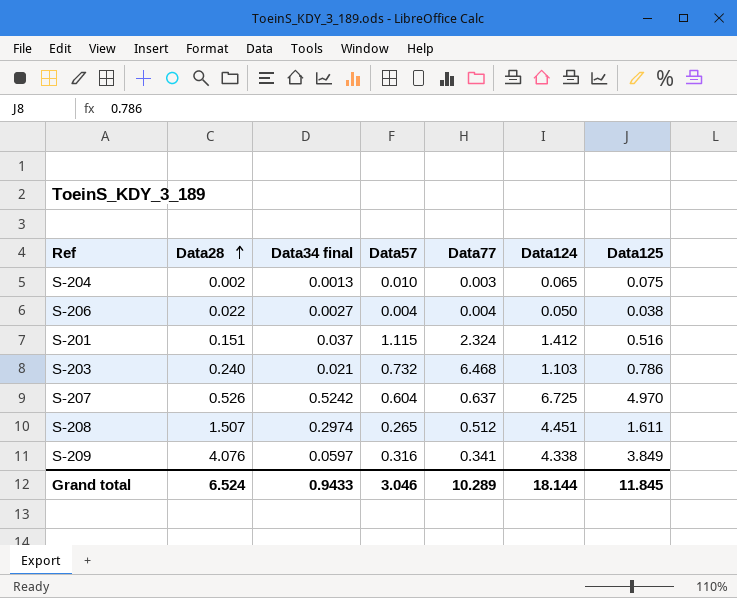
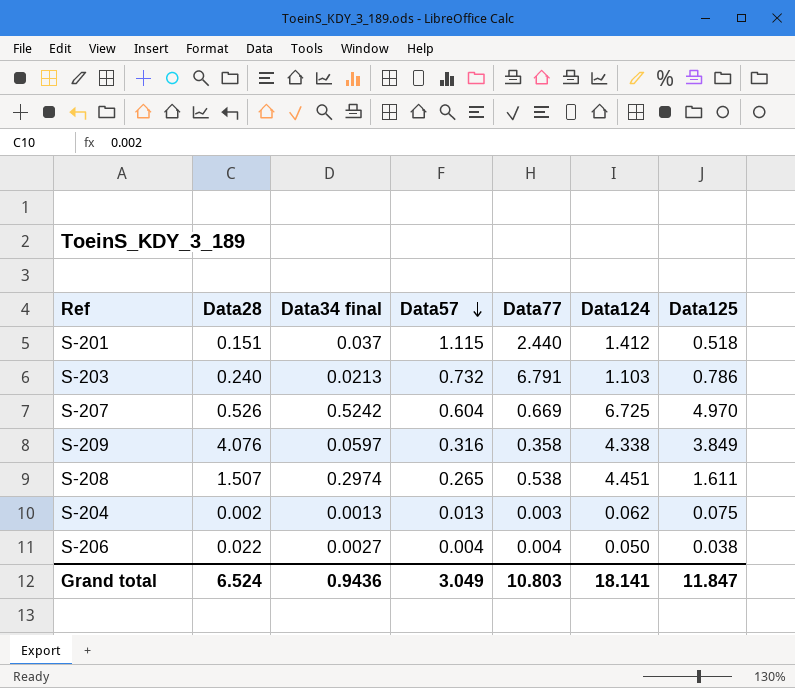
row order: Data28 ascending -> Data57 descending
S-201 | Data77: 2.324 -> 2.440
S-201 | Data125: 0.516 -> 0.518
S-203 | Data34 final: 0.021 -> 0.0213
S-203 | Data77: 6.468 -> 6.791
S-207 | Data77: 0.637 -> 0.669
S-209 | Data77: 0.341 -> 0.358
S-208 | Data77: 0.512 -> 0.538
S-204 | Data57: 0.010 -> 0.013
S-204 | Data124: 0.065 -> 0.062
Grand total | Data34 final: 0.9433 -> 0.9436
Grand total | Data57: 3.046 -> 3.049
Grand total | Data77: 10.289 -> 10.803
Grand total | Data124: 18.144 -> 18.141
Grand total | Data125: 11.845 -> 11.847

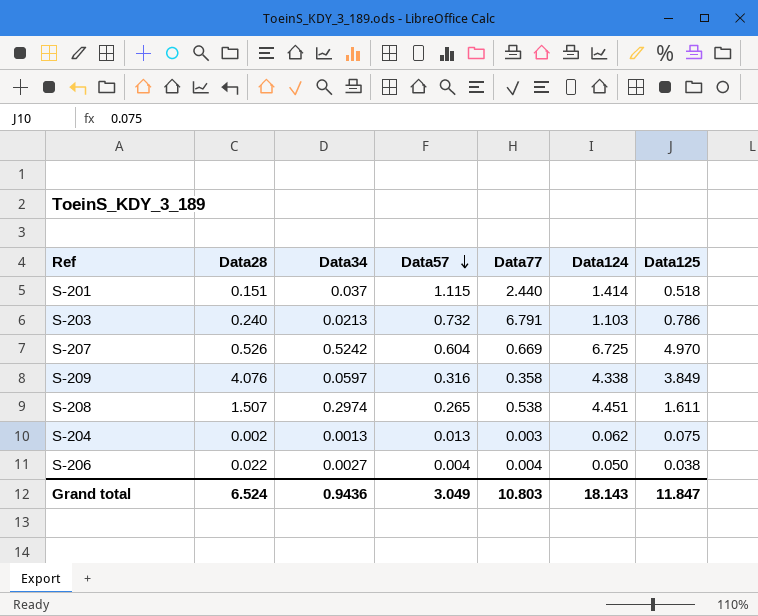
column name: Data34 final -> Data34
S-201 | Data124: 1.412 -> 1.414
Grand total | Data124: 18.141 -> 18.143

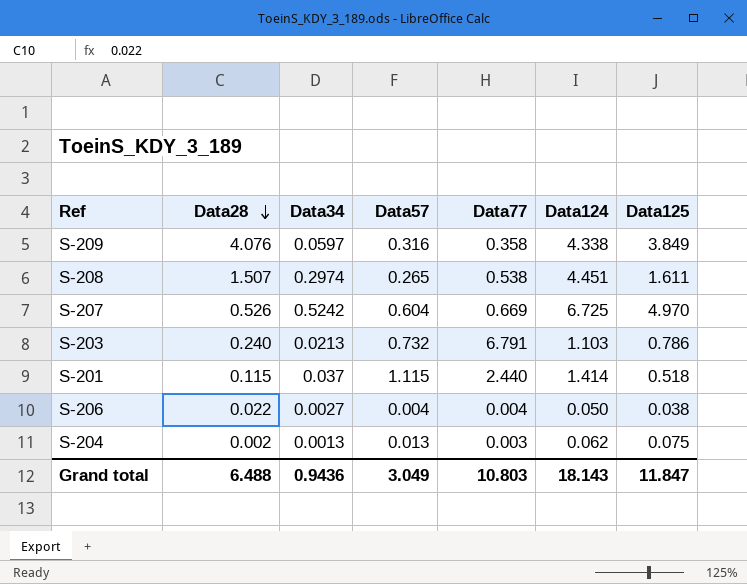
row order: Data57 descending -> Data28 descending
S-201 | Data28: 0.151 -> 0.115
Grand total | Data28: 6.524 -> 6.488

